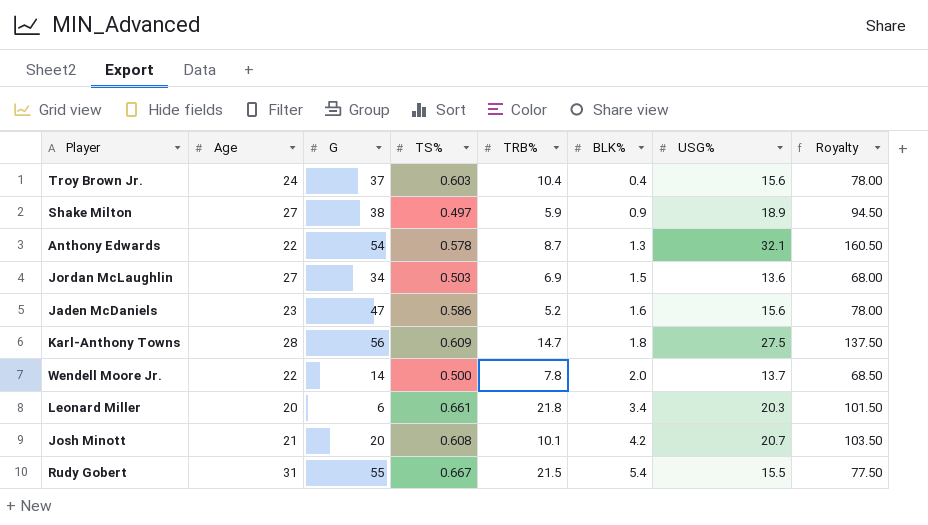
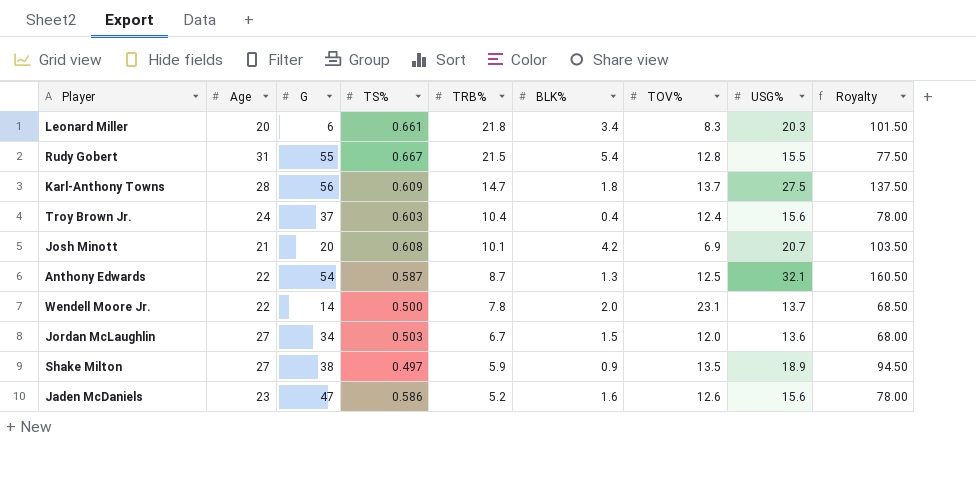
row order: BLK% ascending -> TRB% descending
column TOV% | position: none -> 7
Anthony Edwards | TS%: 0.578 -> 0.587
Jordan McLaughlin | TRB%: 6.9 -> 6.7

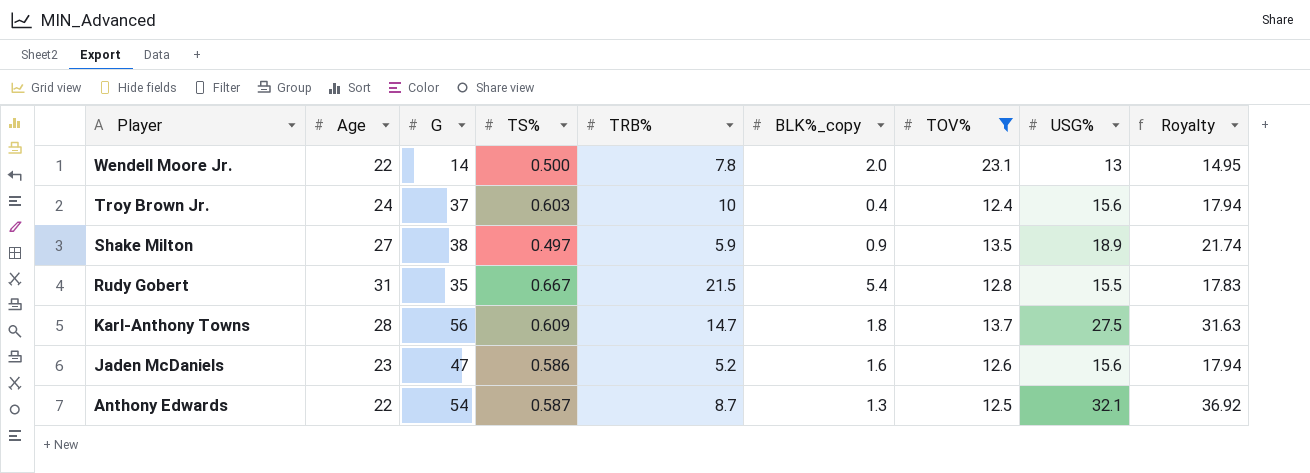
filter: none -> TOV% >= 12.4
row order: TRB% descending -> Player descending
column name: BLK% -> BLK%_copy
column Royalty | formula: [USG%] * 5 -> [USG%] * 1.15
Wendell Moore Jr. | USG%: 13.7 -> 13
Troy Brown Jr. | TRB%: 10.4 -> 10
Rudy Gobert | G: 55 -> 35

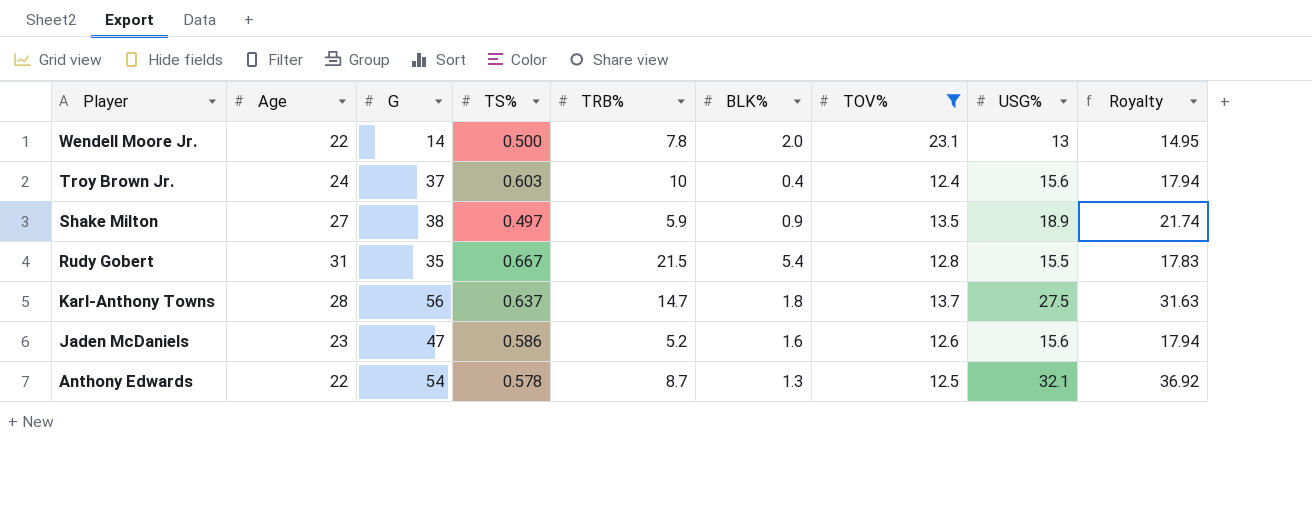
column name: BLK%_copy -> BLK%
Karl-Anthony Towns | TS%: 0.609 -> 0.637
Anthony Edwards | TS%: 0.587 -> 0.578

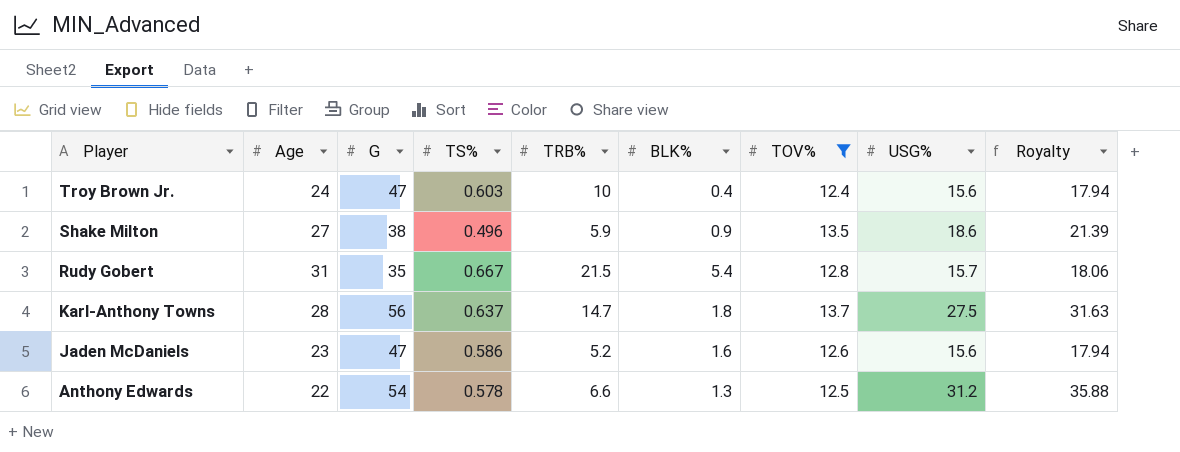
row Wendell Moore Jr.: 22 | 14 | 0.500 | 7.8 | 2.0 | 23.1 | 13 | 14.95 -> none
Troy Brown Jr. | G: 37 -> 47
Shake Milton | TS%: 0.497 -> 0.496
Shake Milton | USG%: 18.9 -> 18.6
Shake Milton | Royalty: 21.74 -> 21.39
Rudy Gobert | USG%: 15.5 -> 15.7
Rudy Gobert | Royalty: 17.83 -> 18.06
Anthony Edwards | TRB%: 8.7 -> 6.6
Anthony Edwards | USG%: 32.1 -> 31.2
Anthony Edwards | Royalty: 36.92 -> 35.88

